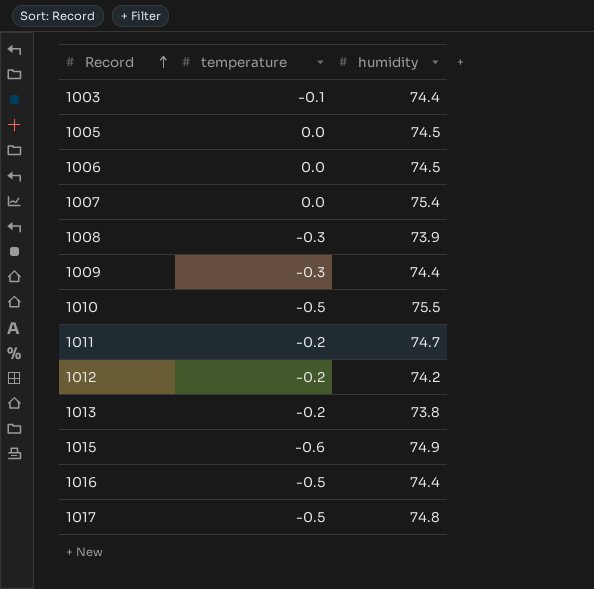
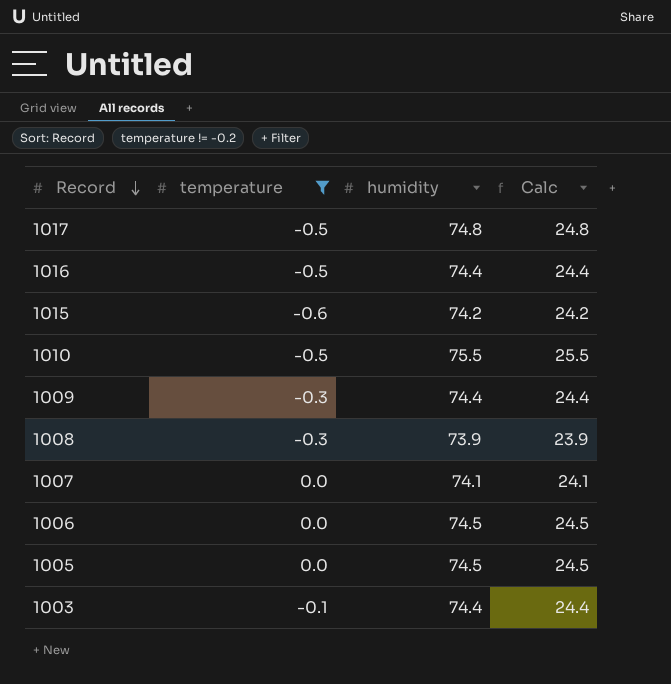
filter: none -> temperature != -0.2
row order: Record ascending -> Record descending
column Calc | formula: none -> [humidity] - 50
1015 | humidity: 74.9 -> 74.2
1007 | humidity: 75.4 -> 74.1

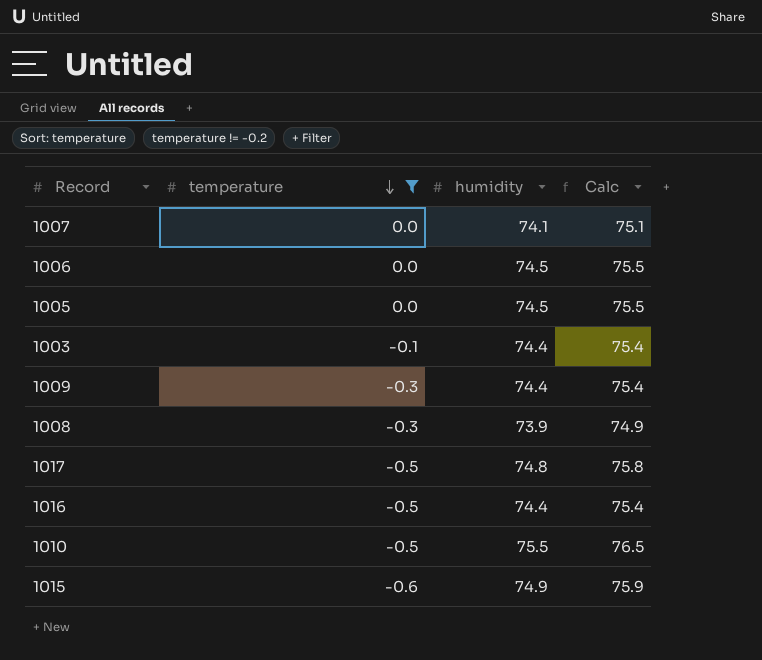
row order: Record descending -> temperature descending
column Calc | formula: [humidity] - 50 -> [humidity] + 1
1015 | humidity: 74.2 -> 74.9

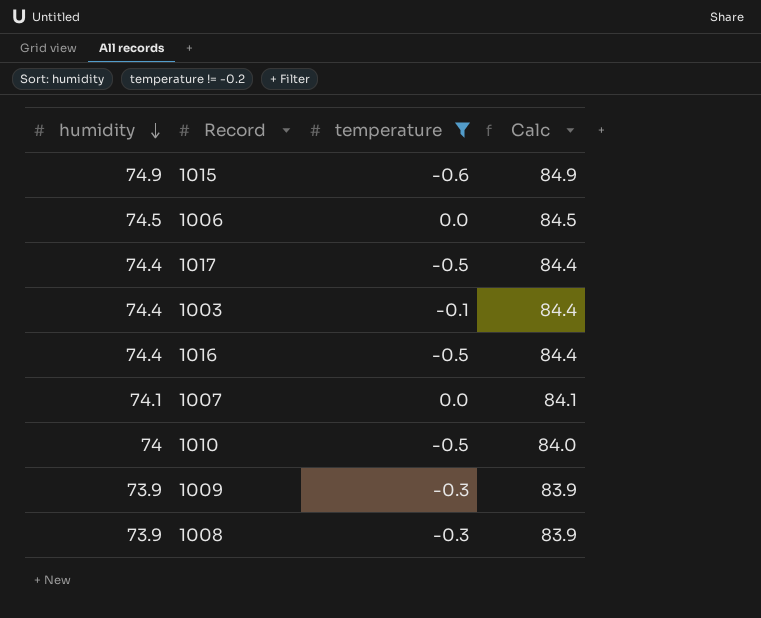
row order: temperature descending -> humidity descending
column humidity | position: 3 -> 1
column Calc | formula: [humidity] + 1 -> [humidity] + 10
row 1005: 0.0 | 74.5 | 75.5 -> none
1017 | humidity: 74.8 -> 74.4
1010 | humidity: 75.5 -> 74
1009 | humidity: 74.4 -> 73.9

